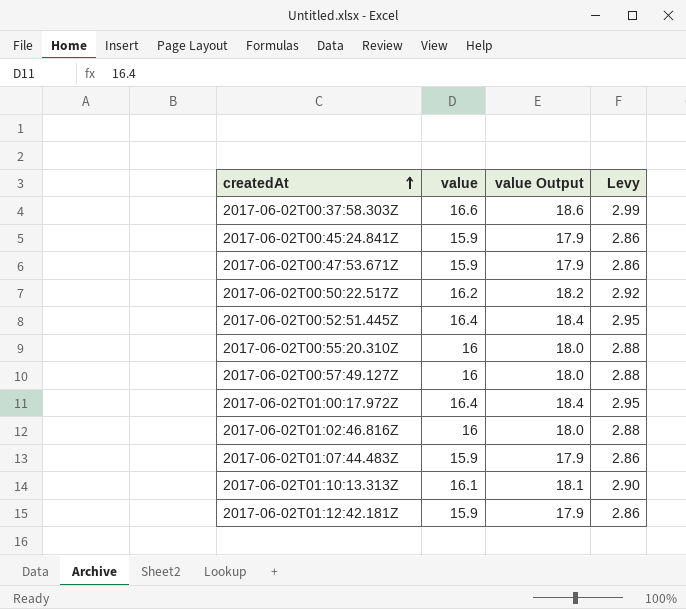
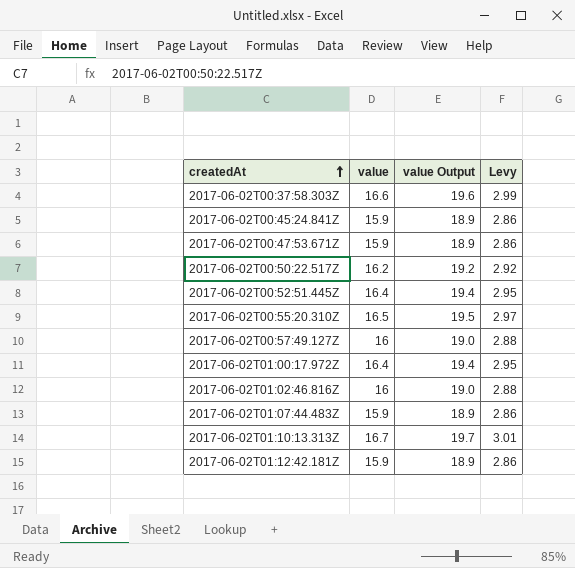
column value Output | formula: [value] + 2 -> [value] + 3
2017-06-02T00:55:20.310Z | value: 16 -> 16.5
2017-06-02T00:55:20.310Z | Levy: 2.88 -> 2.97
2017-06-02T01:10:13.313Z | value: 16.1 -> 16.7
2017-06-02T01:10:13.313Z | Levy: 2.90 -> 3.01

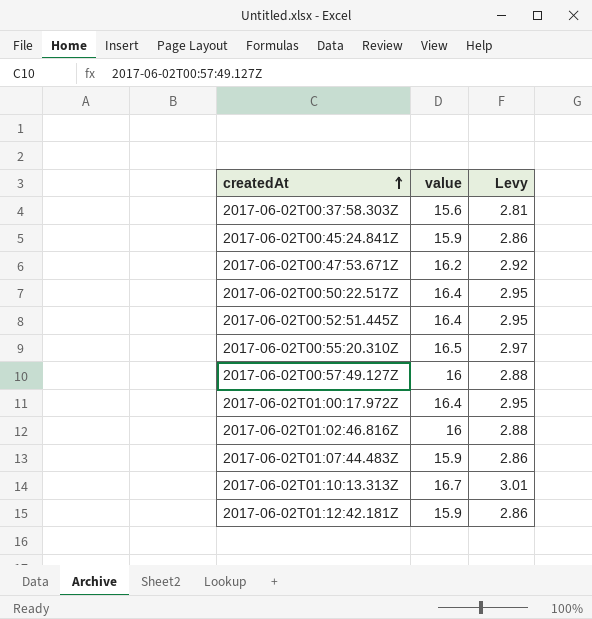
column value Output | formula: [value] + 3 -> none
2017-06-02T00:37:58.303Z | value: 16.6 -> 15.6
2017-06-02T00:37:58.303Z | Levy: 2.99 -> 2.81
2017-06-02T00:47:53.671Z | value: 15.9 -> 16.2
2017-06-02T00:47:53.671Z | Levy: 2.86 -> 2.92
2017-06-02T00:50:22.517Z | value: 16.2 -> 16.4
2017-06-02T00:50:22.517Z | Levy: 2.92 -> 2.95

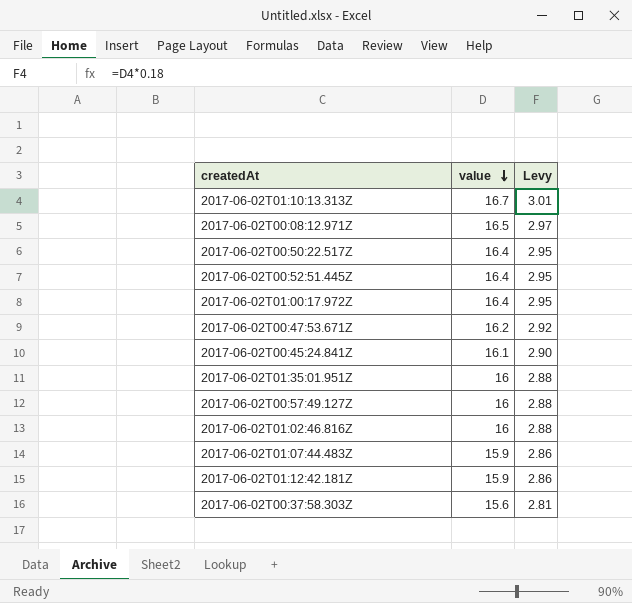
row order: createdAt ascending -> value descending
row 2017-06-02T00:55:20.310Z: 16.5 | 2.97 -> none
row 2017-06-02T00:08:12.971Z: none -> 16.5 | 2.97
2017-06-02T00:45:24.841Z | value: 15.9 -> 16.1
2017-06-02T00:45:24.841Z | Levy: 2.86 -> 2.90
row 2017-06-02T01:35:01.951Z: none -> 16 | 2.88

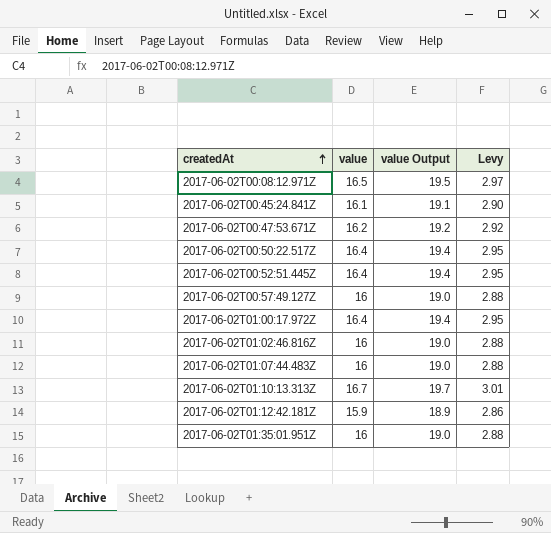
row order: value descending -> createdAt ascending
column value Output | formula: none -> [value] + 3
row 2017-06-02T00:37:58.303Z: 15.6 | 2.81 -> none
2017-06-02T01:07:44.483Z | value: 15.9 -> 16
2017-06-02T01:07:44.483Z | Levy: 2.86 -> 2.88

